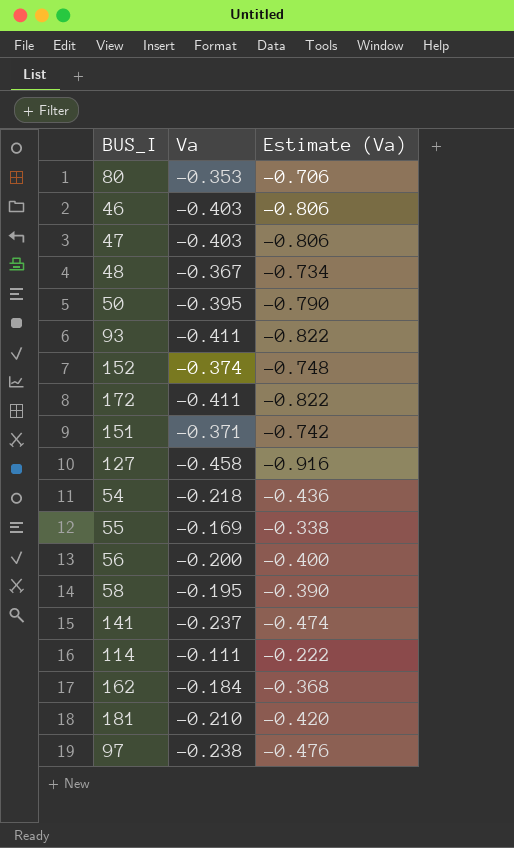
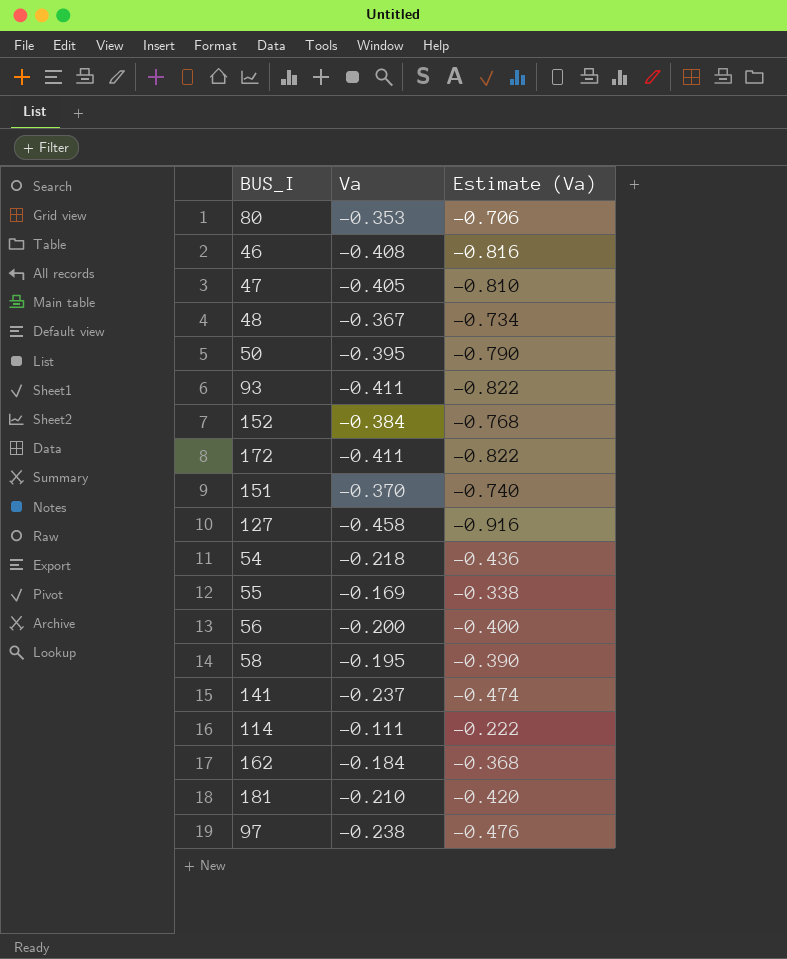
46 | Va: -0.403 -> -0.408
46 | Estimate (Va): -0.806 -> -0.816
47 | Va: -0.403 -> -0.405
47 | Estimate (Va): -0.806 -> -0.810
152 | Va: -0.374 -> -0.384
152 | Estimate (Va): -0.748 -> -0.768
151 | Va: -0.371 -> -0.370
151 | Estimate (Va): -0.742 -> -0.740

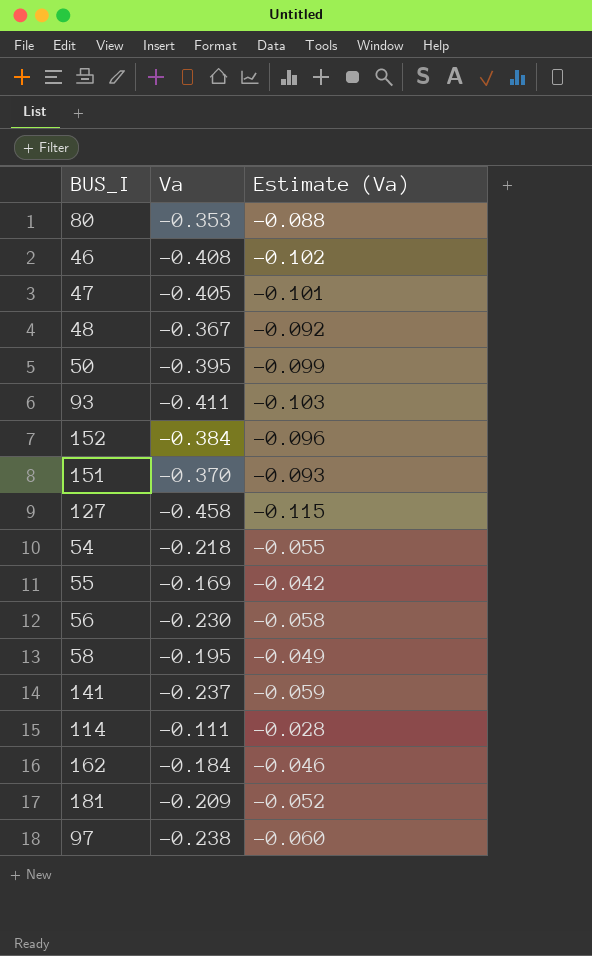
column Estimate (Va) | formula: [Va] * 2 -> [Va] * 0.25
row 172: -0.411 | -0.822 -> none
56 | Va: -0.200 -> -0.230
181 | Va: -0.210 -> -0.209

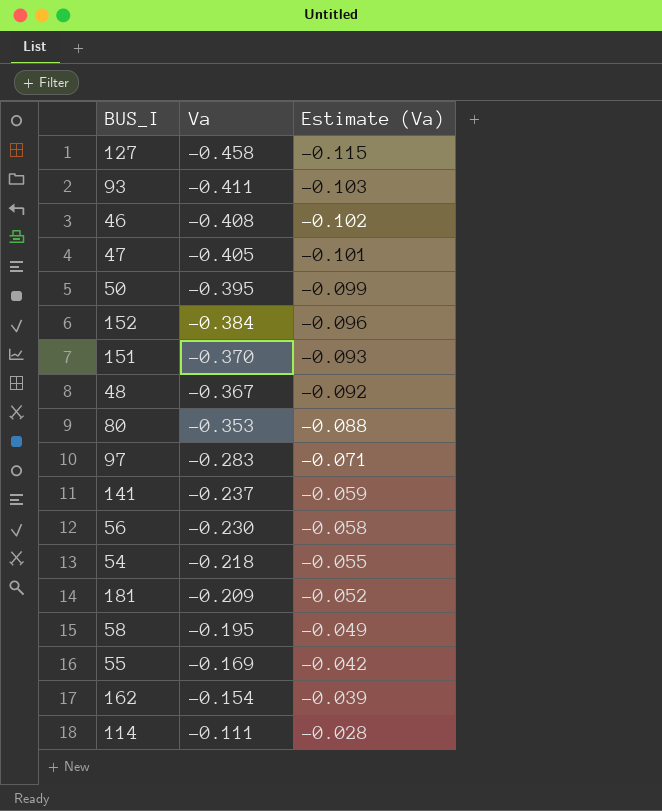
row order: none -> Va ascending
97 | Va: -0.238 -> -0.283
97 | Estimate (Va): -0.060 -> -0.071
162 | Va: -0.184 -> -0.154
162 | Estimate (Va): -0.046 -> -0.039

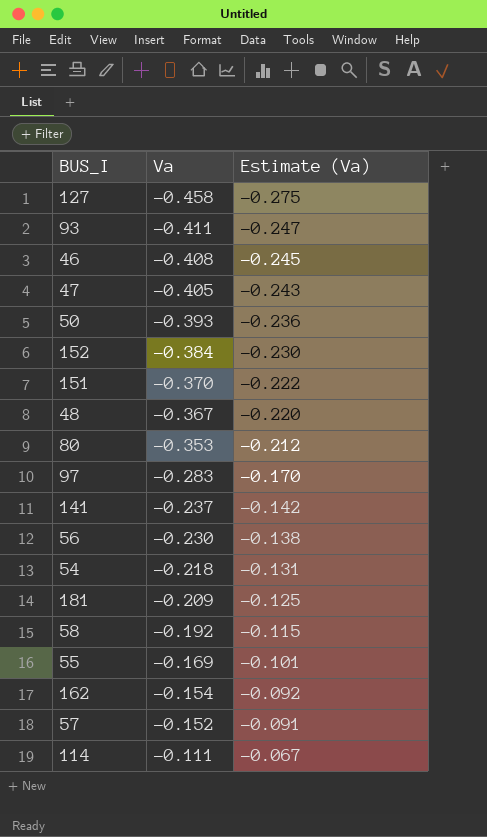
column Estimate (Va) | formula: [Va] * 0.25 -> [Va] * 0.6
50 | Va: -0.395 -> -0.393
58 | Va: -0.195 -> -0.192
row 57: none -> -0.152 | -0.091

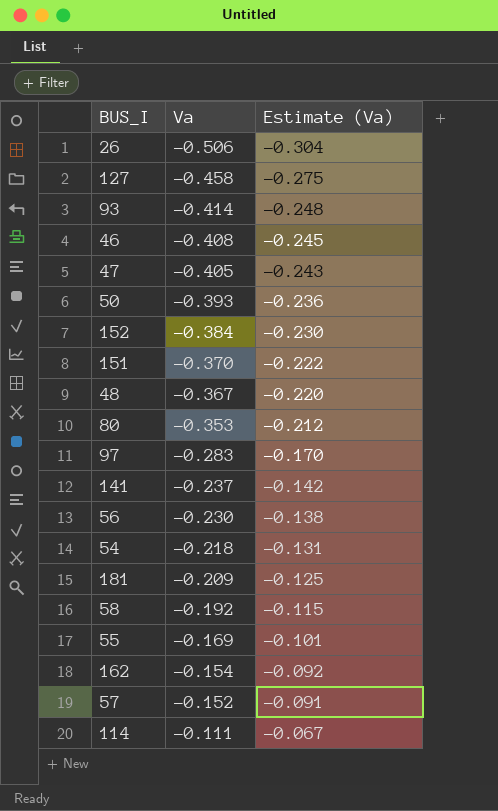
row 26: none -> -0.506 | -0.304
93 | Va: -0.411 -> -0.414
93 | Estimate (Va): -0.247 -> -0.248

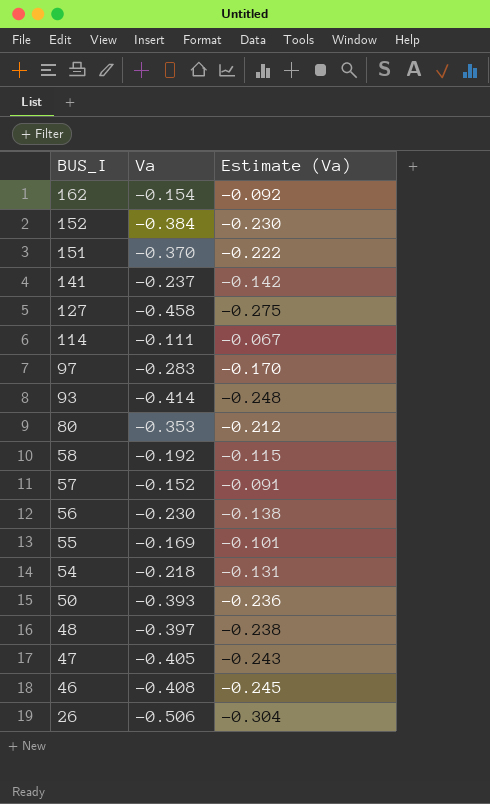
row order: Va ascending -> BUS_I descending
row 181: -0.209 | -0.125 -> none
48 | Va: -0.367 -> -0.397
48 | Estimate (Va): -0.220 -> -0.238

